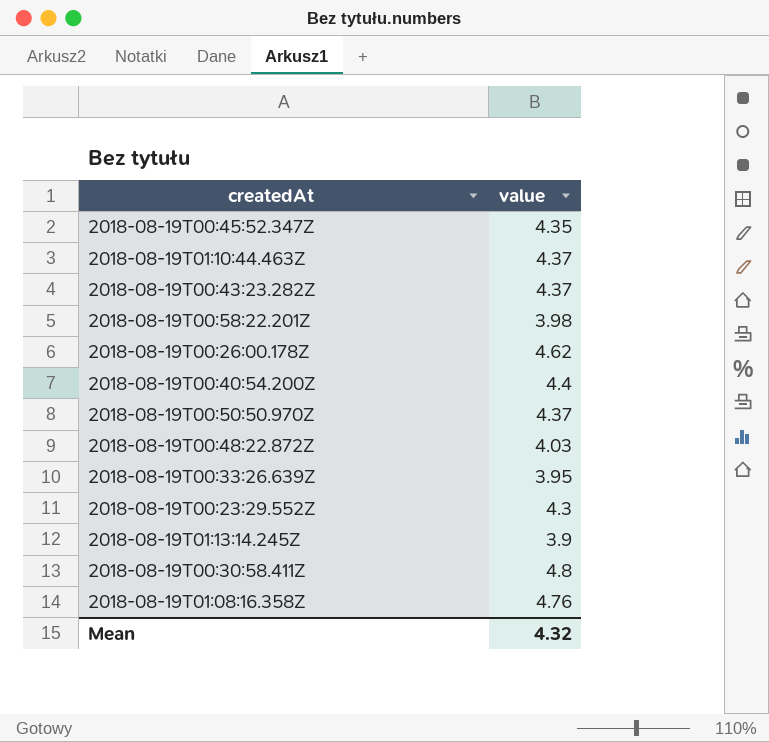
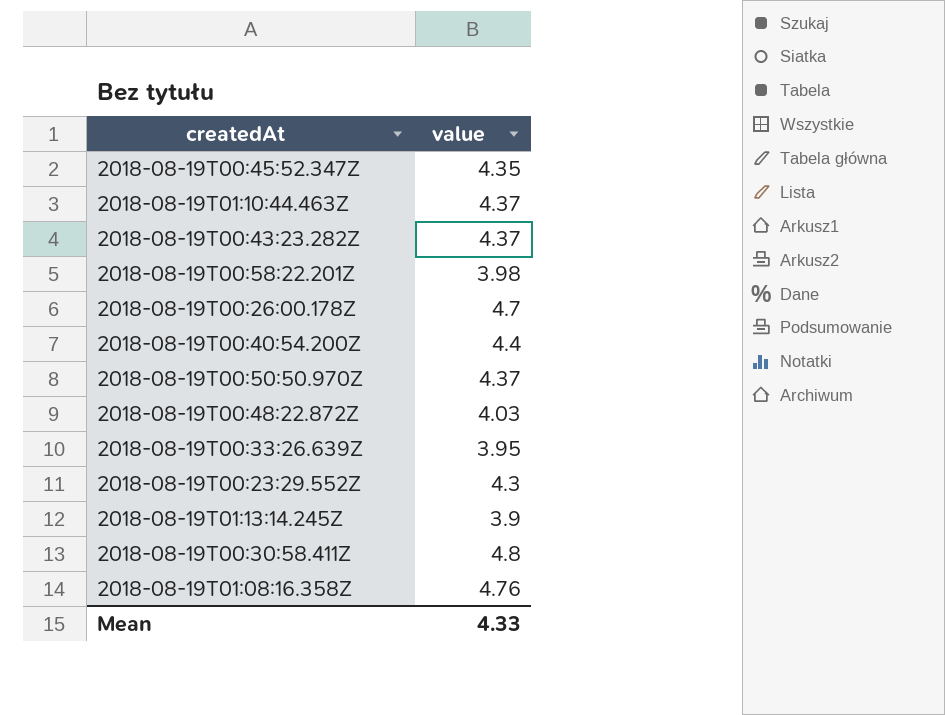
2018-08-19T00:26:00.178Z | value: 4.62 -> 4.7
Mean | value: 4.32 -> 4.33

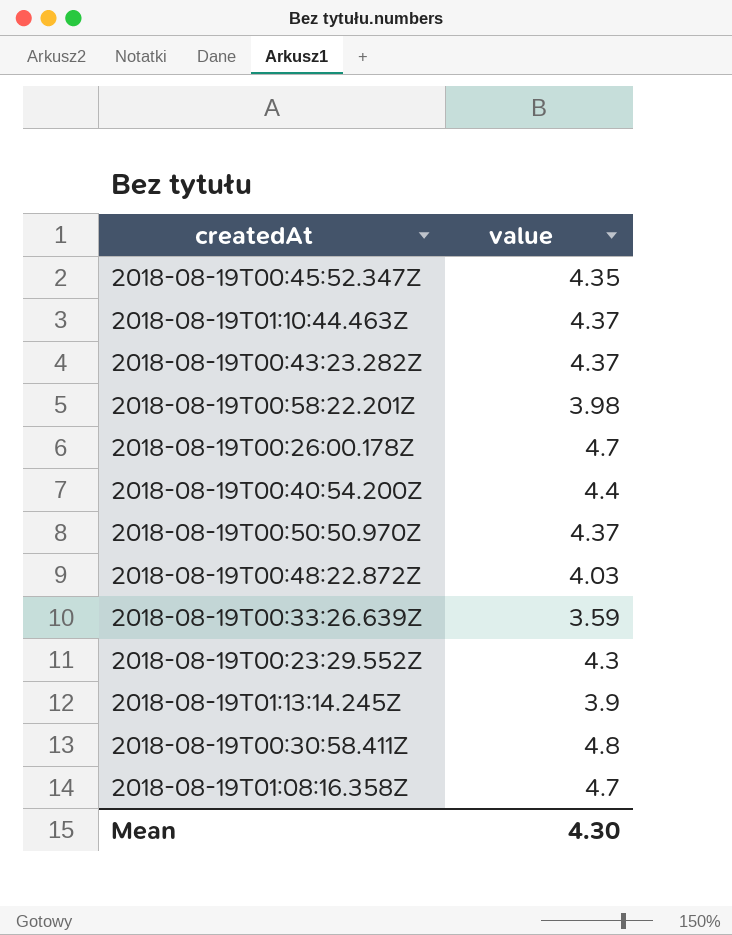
2018-08-19T00:33:26.639Z | value: 3.95 -> 3.59
2018-08-19T01:08:16.358Z | value: 4.76 -> 4.7
Mean | value: 4.33 -> 4.30

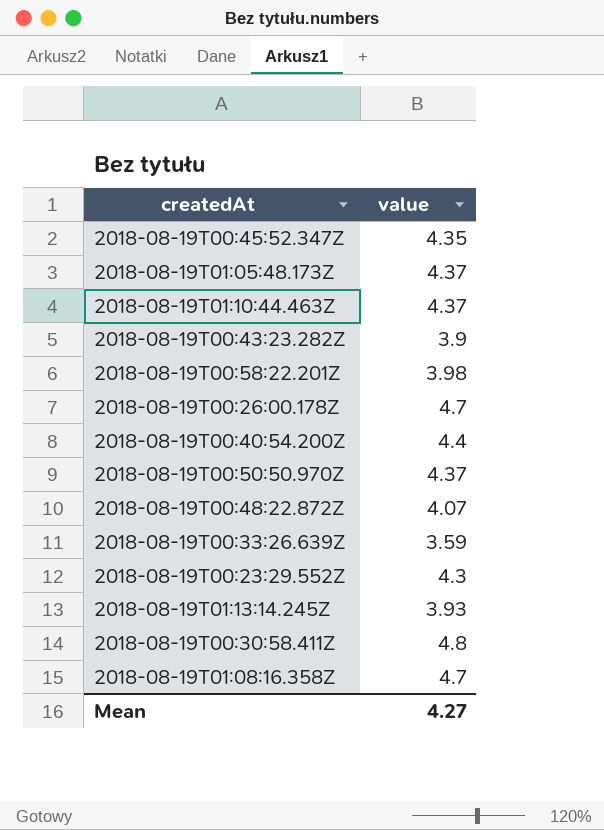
row 2018-08-19T01:05:48.173Z: none -> 4.37
2018-08-19T00:43:23.282Z | value: 4.37 -> 3.9
2018-08-19T00:48:22.872Z | value: 4.03 -> 4.07
2018-08-19T01:13:14.245Z | value: 3.9 -> 3.93
Mean | value: 4.30 -> 4.27

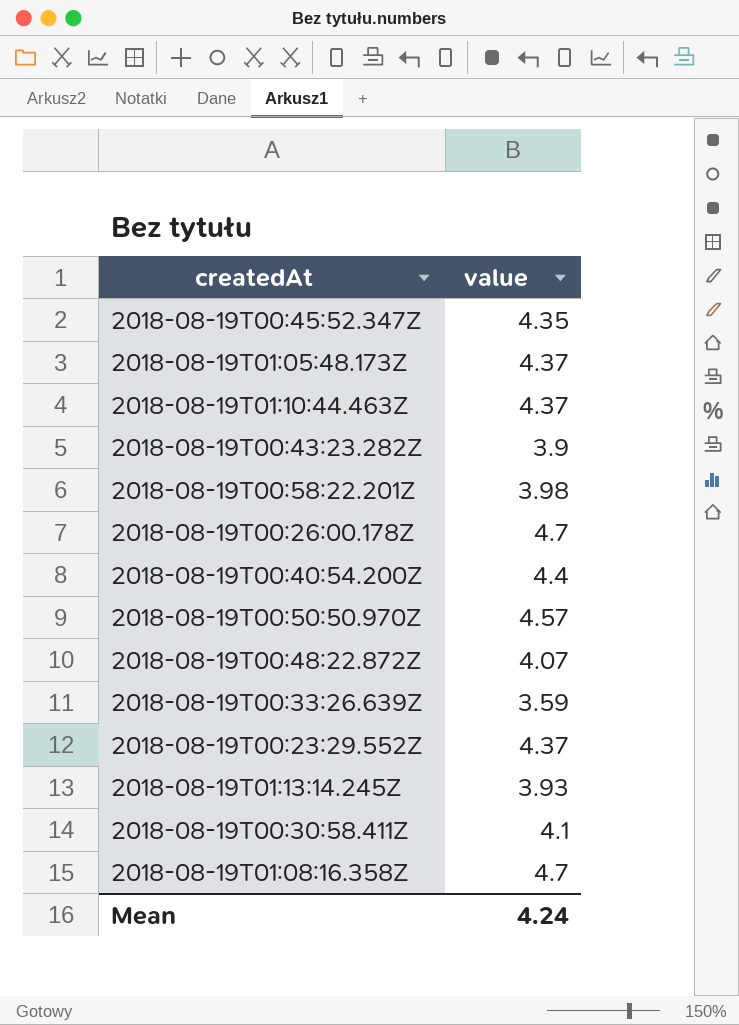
2018-08-19T00:50:50.970Z | value: 4.37 -> 4.57
2018-08-19T00:23:29.552Z | value: 4.3 -> 4.37
2018-08-19T00:30:58.411Z | value: 4.8 -> 4.1
Mean | value: 4.27 -> 4.24

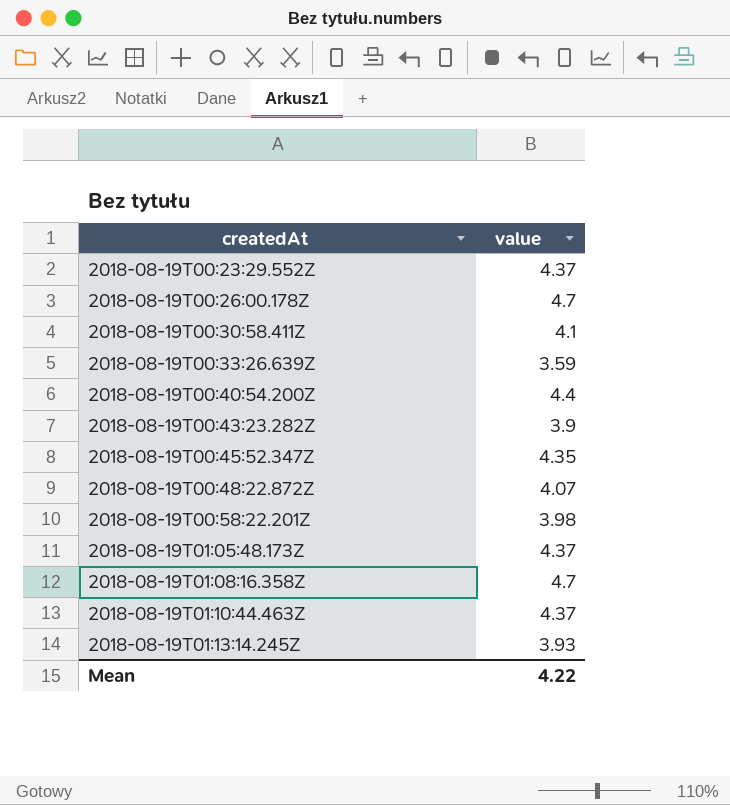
row order: none -> createdAt ascending
row 2018-08-19T00:50:50.970Z: 4.57 -> none
Mean | value: 4.24 -> 4.22

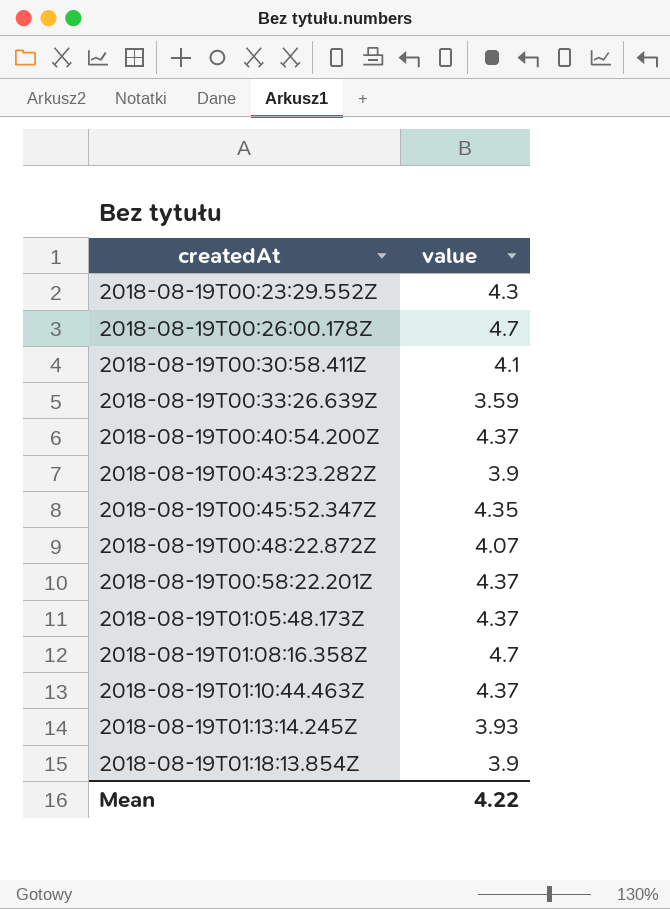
2018-08-19T00:23:29.552Z | value: 4.37 -> 4.3
2018-08-19T00:40:54.200Z | value: 4.4 -> 4.37
2018-08-19T00:58:22.201Z | value: 3.98 -> 4.37
row 2018-08-19T01:18:13.854Z: none -> 3.9

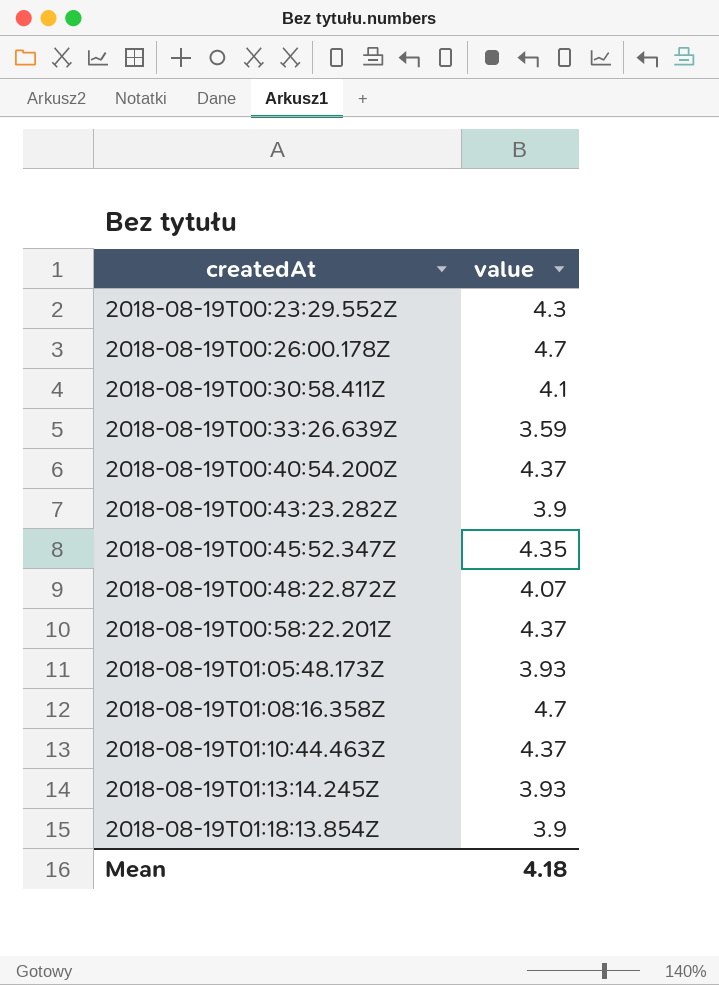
2018-08-19T01:05:48.173Z | value: 4.37 -> 3.93
Mean | value: 4.22 -> 4.18

